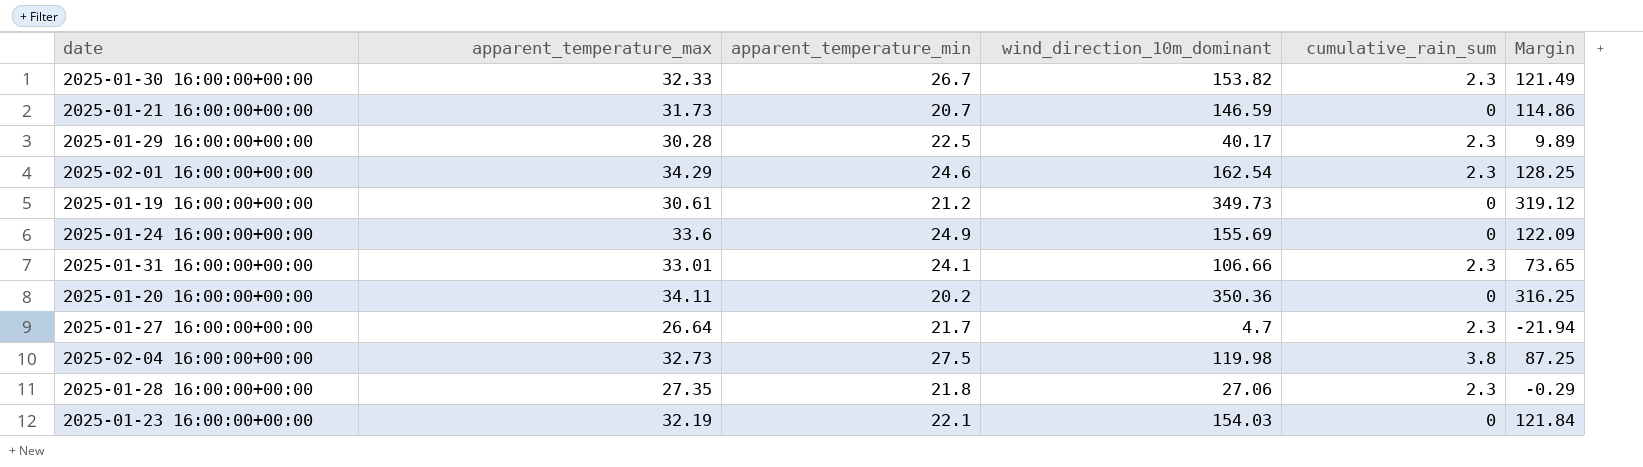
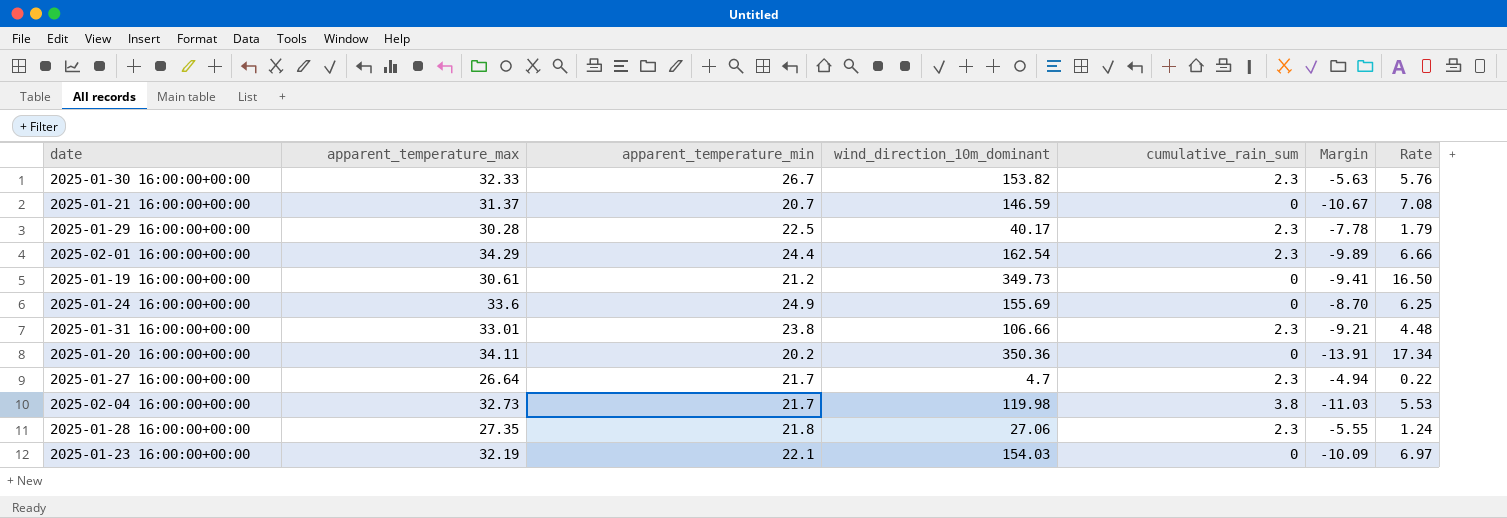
column Margin | formula: [wind_direction_10m_dominant] - [apparent_temperature_max] -> [apparent_temperature_min] - [apparent_temperature_max]
column Rate | formula: none -> [wind_direction_10m_dominant] / [apparent_temperature_min]
2025-01-21 16:00:00+00:00 | apparent_temperature_max: 31.73 -> 31.37
2025-02-01 16:00:00+00:00 | apparent_temperature_min: 24.6 -> 24.4
2025-01-31 16:00:00+00:00 | apparent_temperature_min: 24.1 -> 23.8
2025-02-04 16:00:00+00:00 | apparent_temperature_min: 27.5 -> 21.7

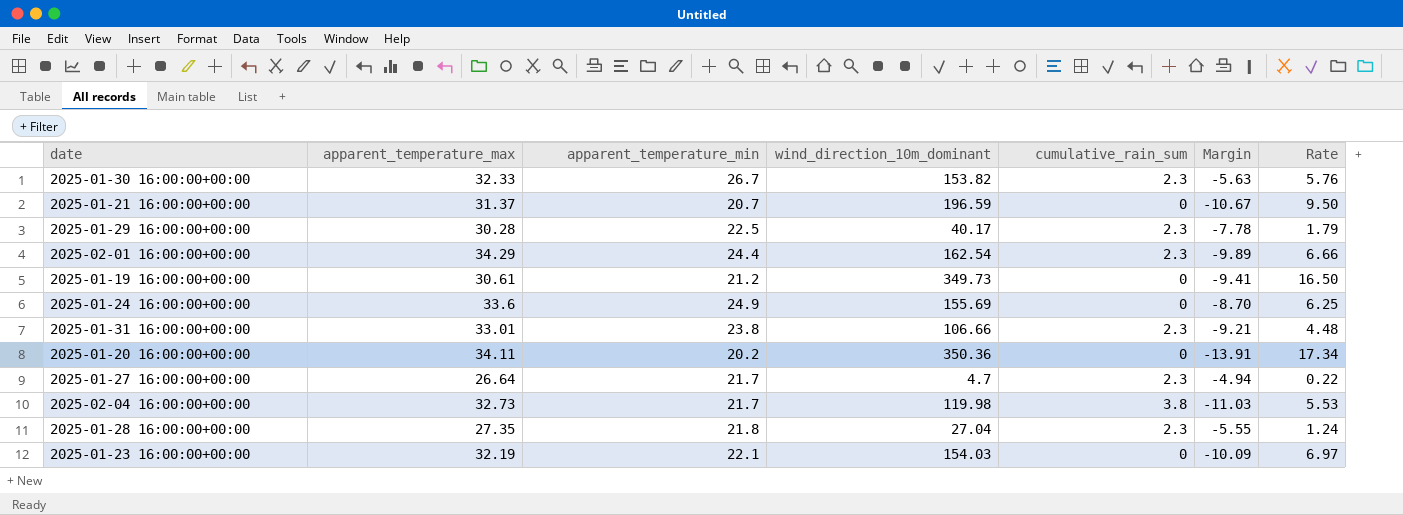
2025-01-21 16:00:00+00:00 | wind_direction_10m_dominant: 146.59 -> 196.59
2025-01-21 16:00:00+00:00 | Rate: 7.08 -> 9.50
2025-01-28 16:00:00+00:00 | wind_direction_10m_dominant: 27.06 -> 27.04

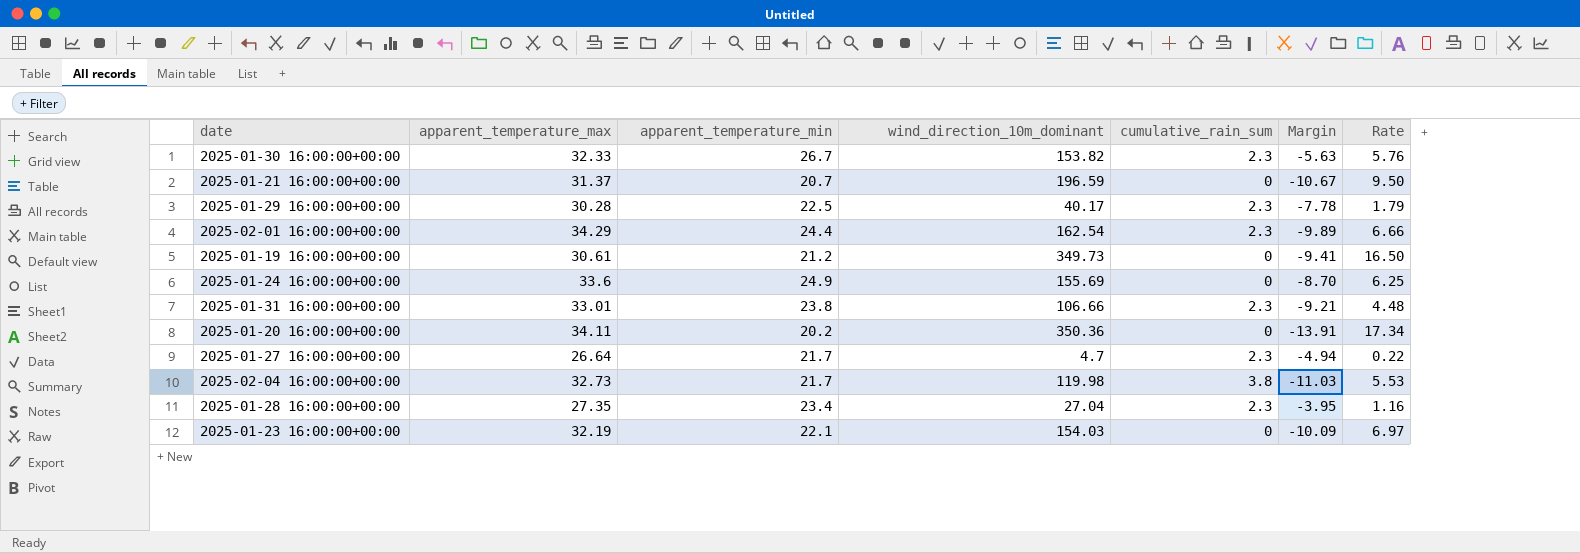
2025-01-28 16:00:00+00:00 | apparent_temperature_min: 21.8 -> 23.4
2025-01-28 16:00:00+00:00 | Margin: -5.55 -> -3.95
2025-01-28 16:00:00+00:00 | Rate: 1.24 -> 1.16

